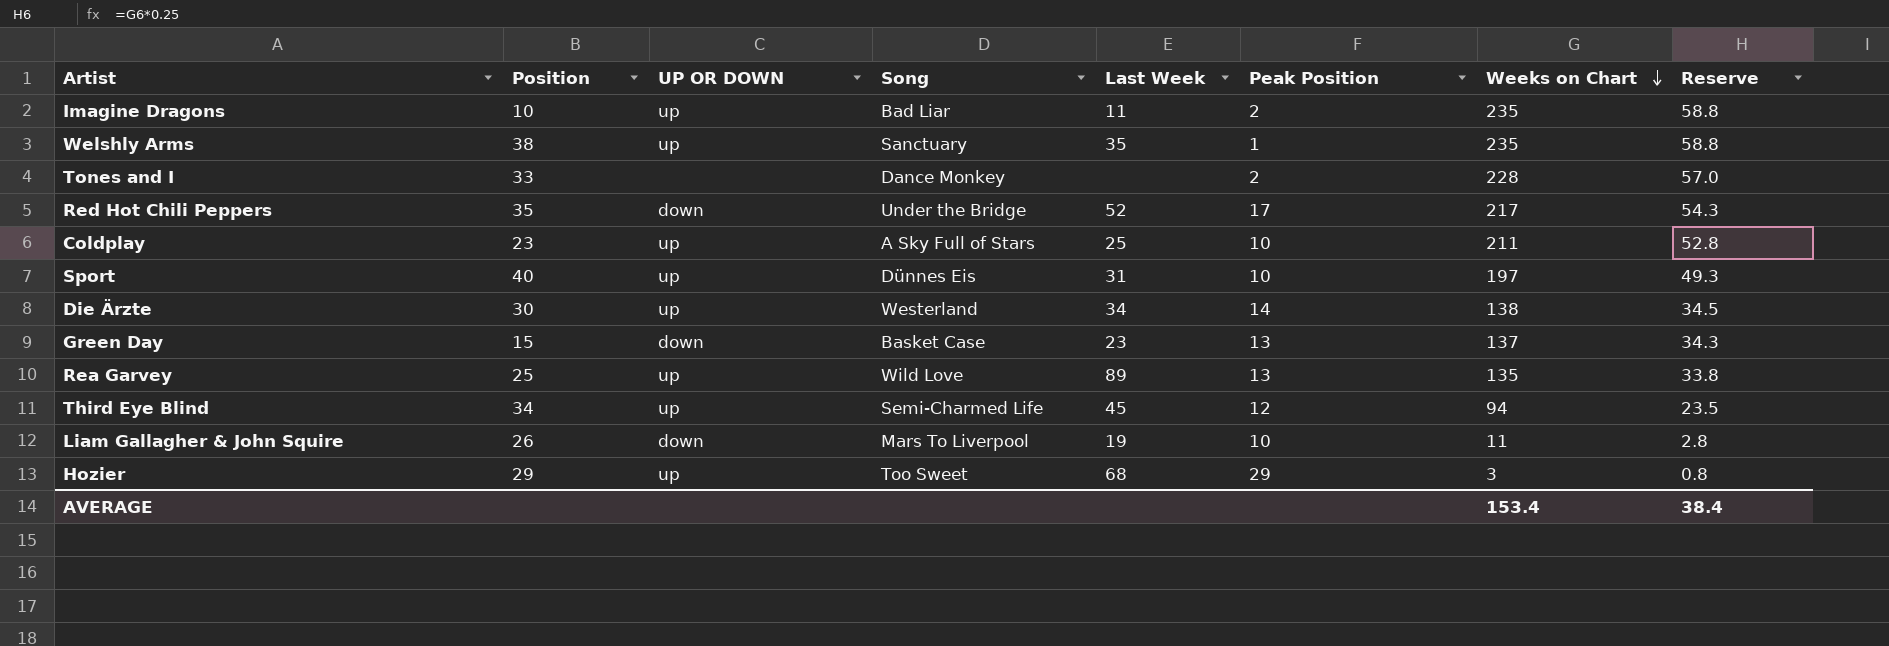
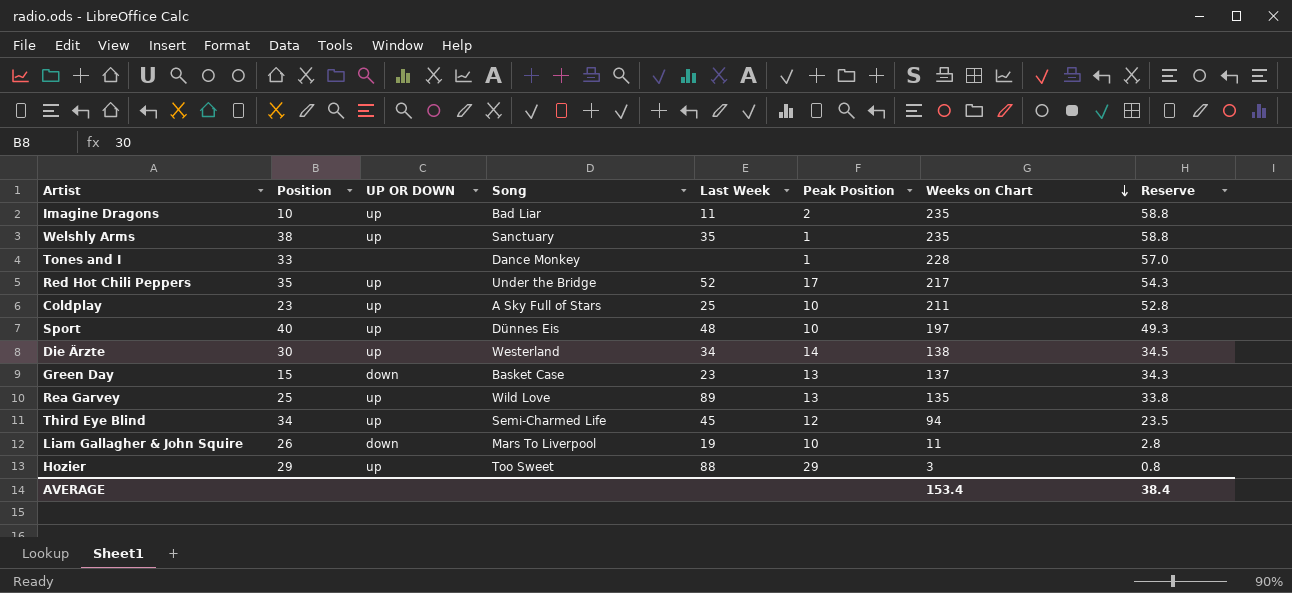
Tones and I | Peak Position: 2 -> 1
Red Hot Chili Peppers | UP OR DOWN: down -> up
Sport | Last Week: 31 -> 48
Hozier | Last Week: 68 -> 88

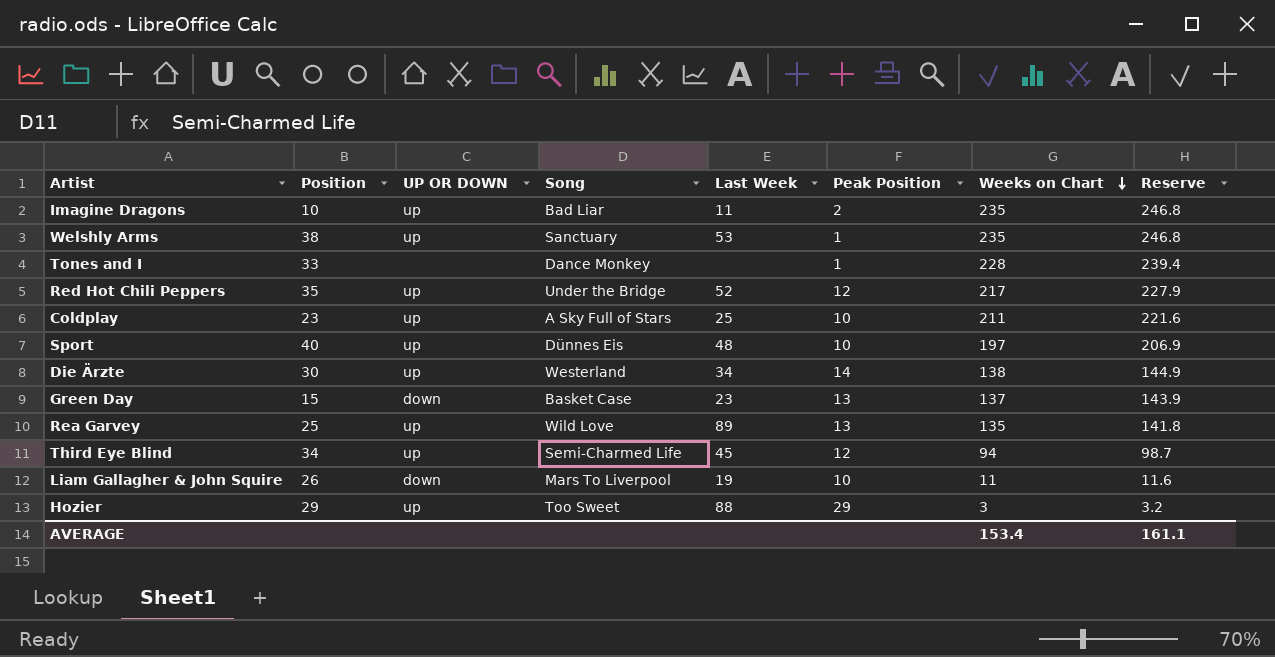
column Reserve | formula: [Weeks on Chart] * 0.25 -> [Weeks on Chart] * 1.05
Welshly Arms | Last Week: 35 -> 53
Red Hot Chili Peppers | Peak Position: 17 -> 12
AVERAGE | Reserve: 38.4 -> 161.1

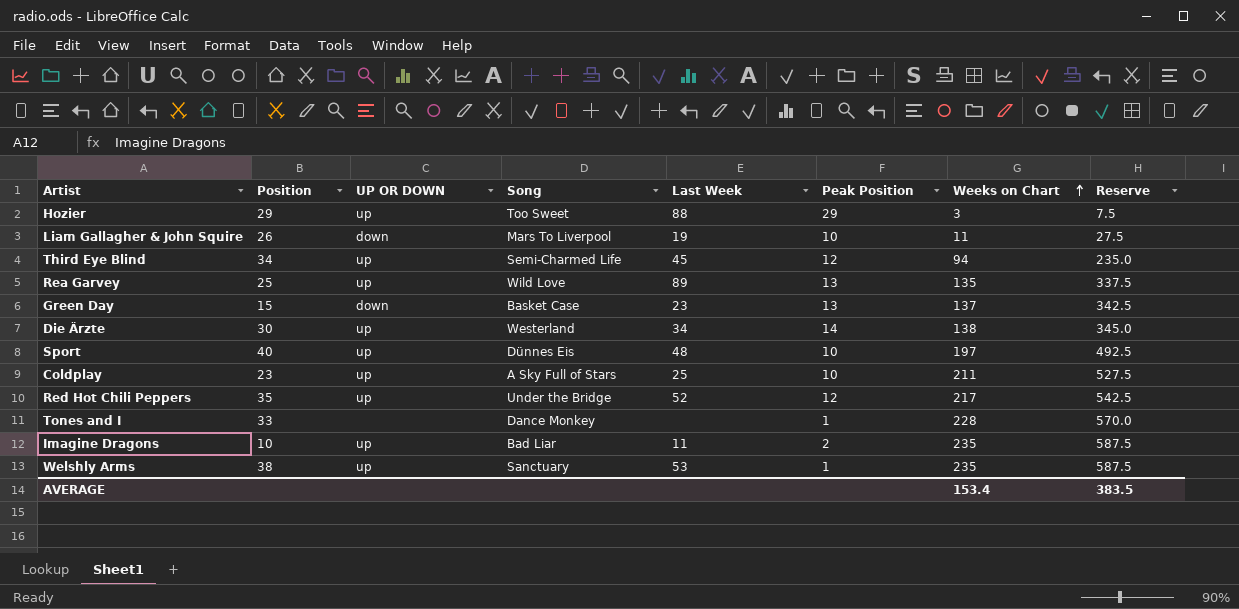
row order: Weeks on Chart descending -> Weeks on Chart ascending
column Reserve | formula: [Weeks on Chart] * 1.05 -> [Weeks on Chart] * 2.5
AVERAGE | Reserve: 161.1 -> 383.5

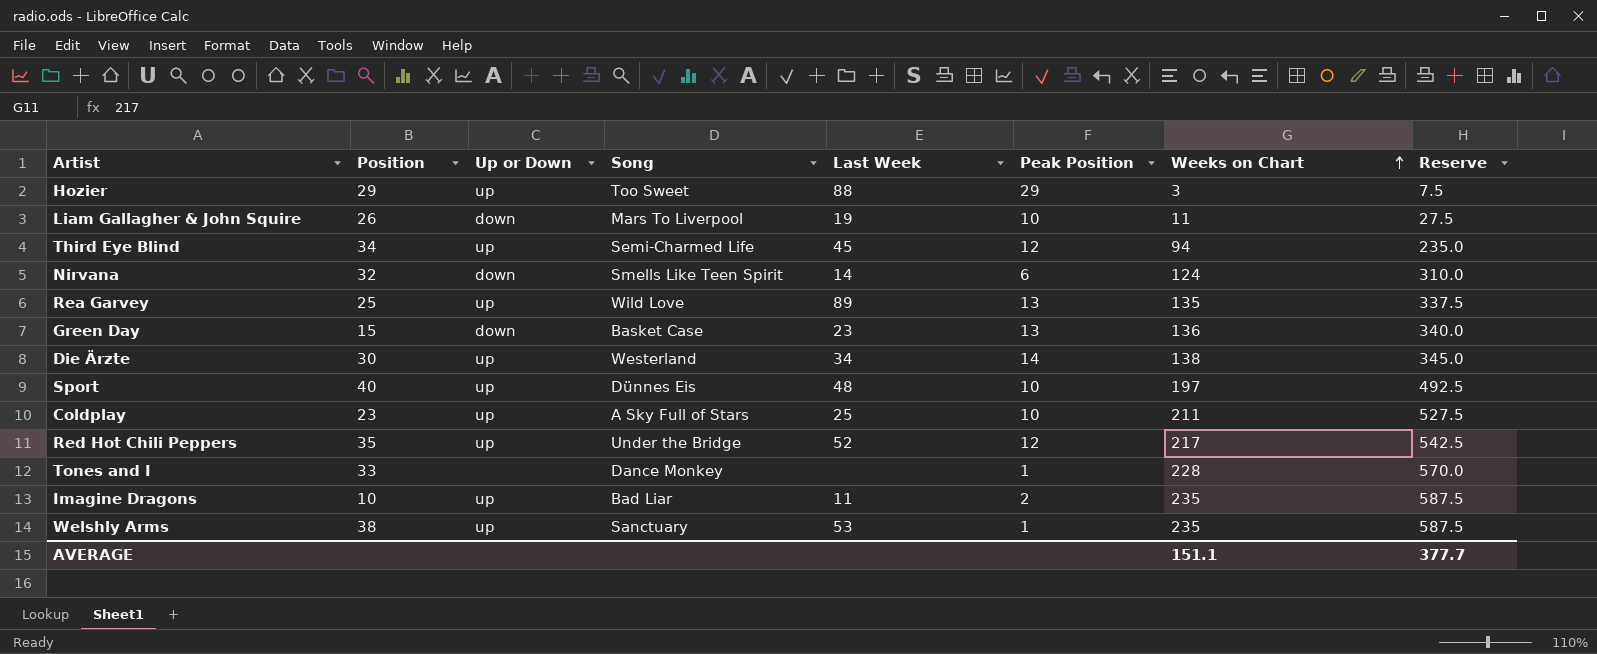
column name: UP OR DOWN -> Up or Down
row Nirvana: none -> 32 | down | Smells Like Teen Spirit | 14 | 6 | 124 | 310.0
Green Day | Weeks on Chart: 137 -> 136
Green Day | Reserve: 342.5 -> 340.0
AVERAGE | Weeks on Chart: 153.4 -> 151.1
AVERAGE | Reserve: 383.5 -> 377.7

